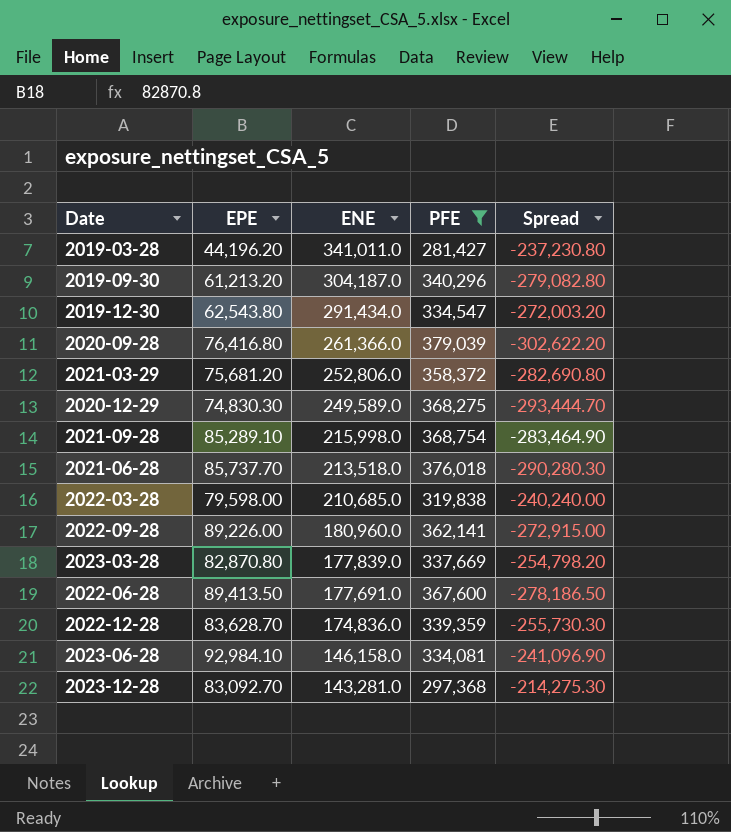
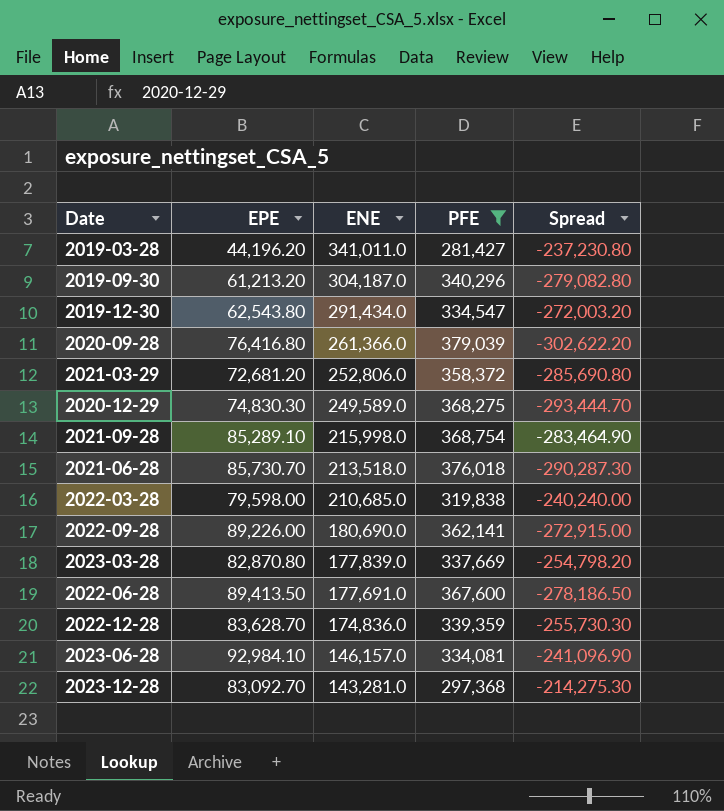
2021-03-29 | EPE: 75,681.20 -> 72,681.20
2021-03-29 | Spread: -282,690.80 -> -285,690.80
2021-06-28 | EPE: 85,737.70 -> 85,730.70
2021-06-28 | Spread: -290,280.30 -> -290,287.30
2022-09-28 | ENE: 180,960.0 -> 180,690.0
2023-06-28 | ENE: 146,158.0 -> 146,157.0

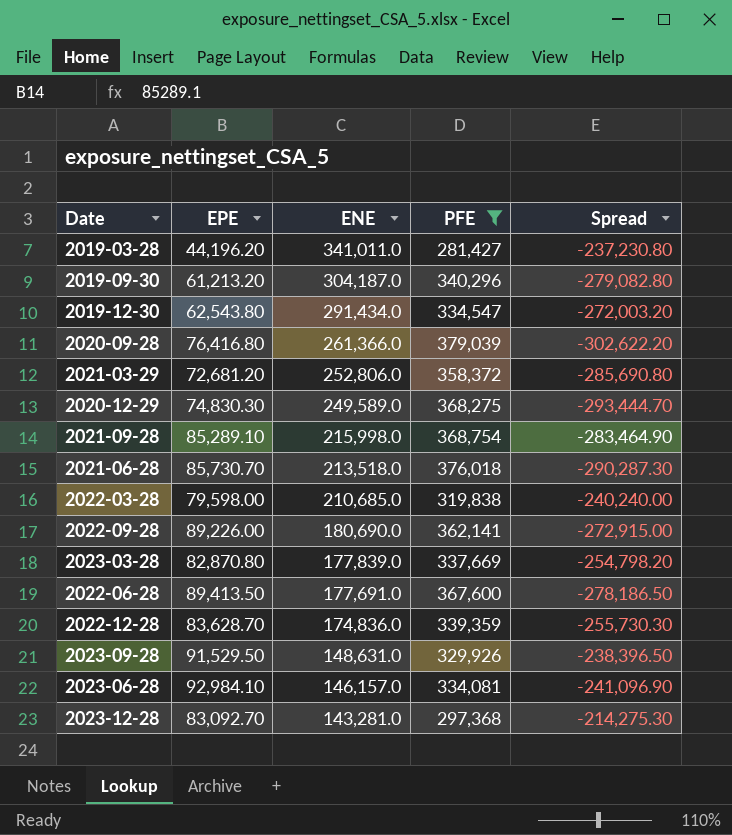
row 2023-09-28: none -> 91,529.50 | 148,631.0 | 329,926 | -238,396.50

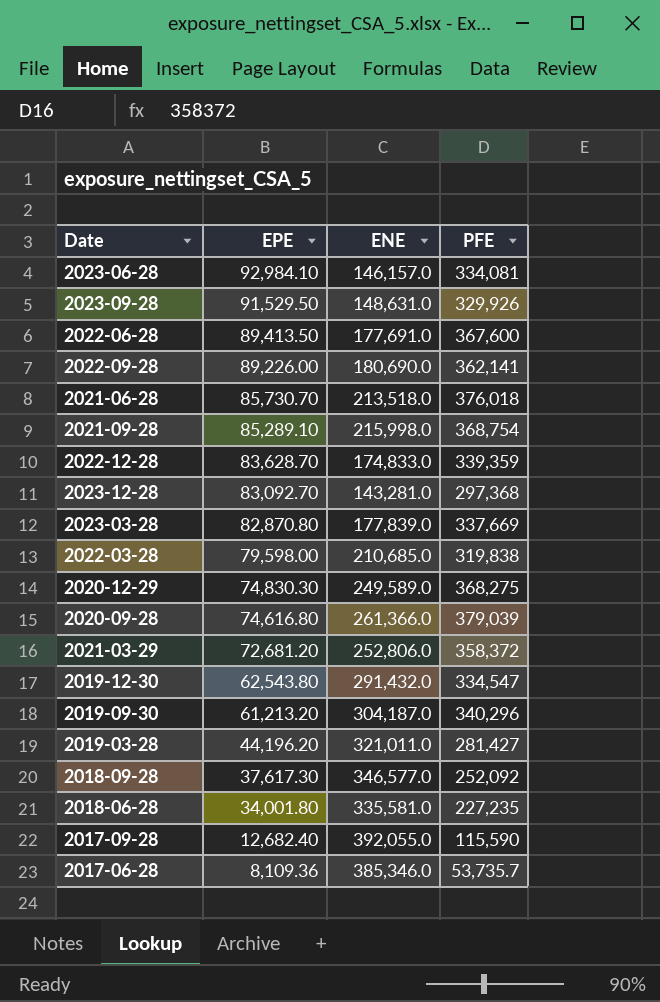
filter: PFE >= 281,427 -> none
row order: ENE descending -> EPE descending
column Spread | formula: [EPE] - [PFE] -> none
2022-12-28 | ENE: 174,836.0 -> 174,833.0
2020-09-28 | EPE: 76,416.80 -> 74,616.80
2019-12-30 | ENE: 291,434.0 -> 291,432.0
2019-03-28 | ENE: 341,011.0 -> 321,011.0

